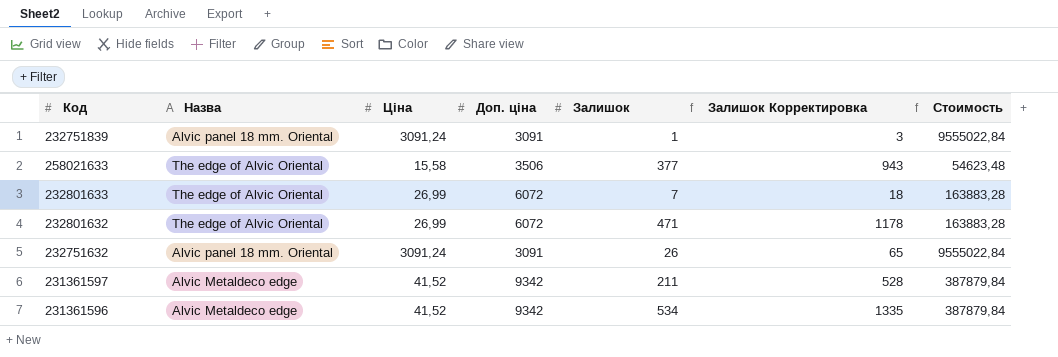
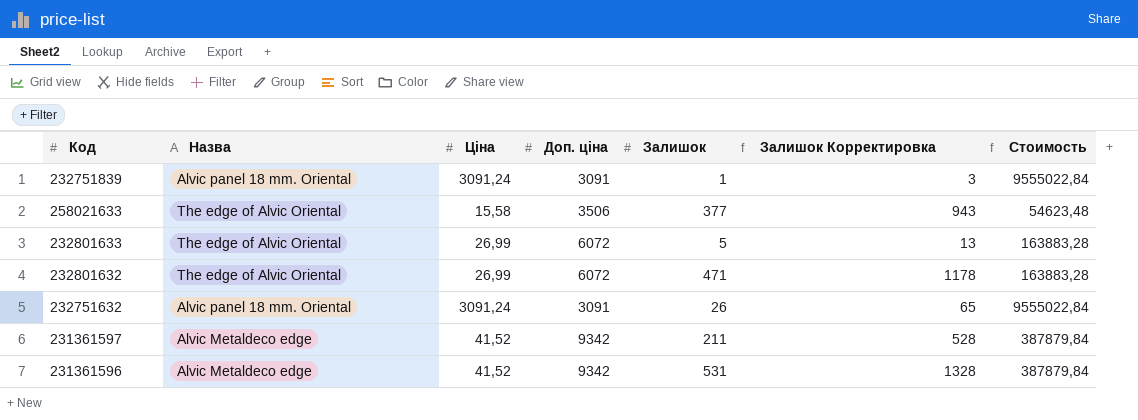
232801633 | Залишок: 7 -> 5
232801633 | Залишок Корректировка: 18 -> 13
231361596 | Залишок: 534 -> 531
231361596 | Залишок Корректировка: 1335 -> 1328

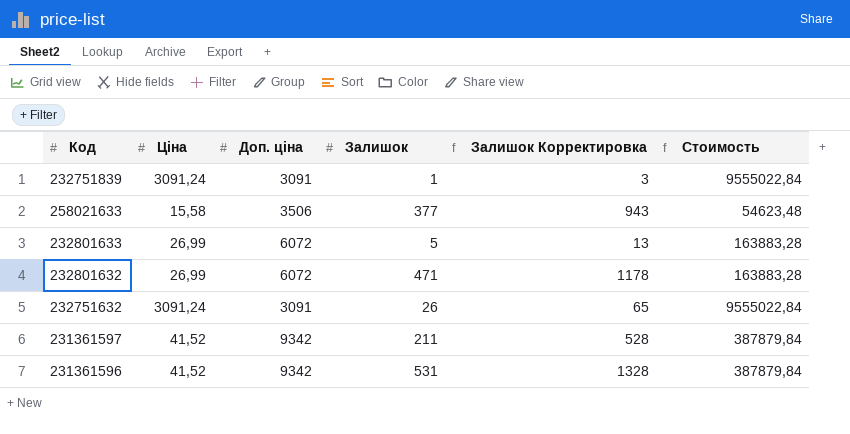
column Назва | position: 2 -> none

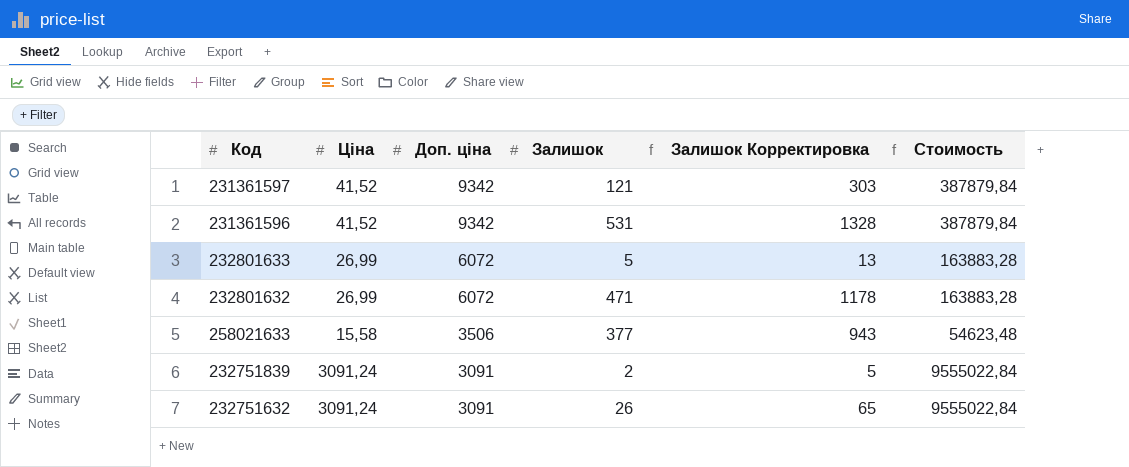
row order: none -> Доп. ціна descending
231361597 | Залишок: 211 -> 121
231361597 | Залишок Корректировка: 528 -> 303
232751839 | Залишок: 1 -> 2
232751839 | Залишок Корректировка: 3 -> 5

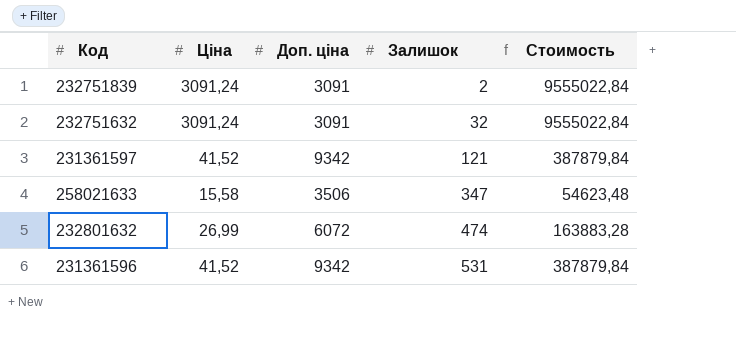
row order: Доп. ціна descending -> Залишок ascending
column Залишок Корректировка | formula: [Залишок] * 2,5 -> none
row 232801633: 26,99 | 6072 | 5 | 13 | 163883,28 -> none
232751632 | Залишок: 26 -> 32
258021633 | Залишок: 377 -> 347
232801632 | Залишок: 471 -> 474

